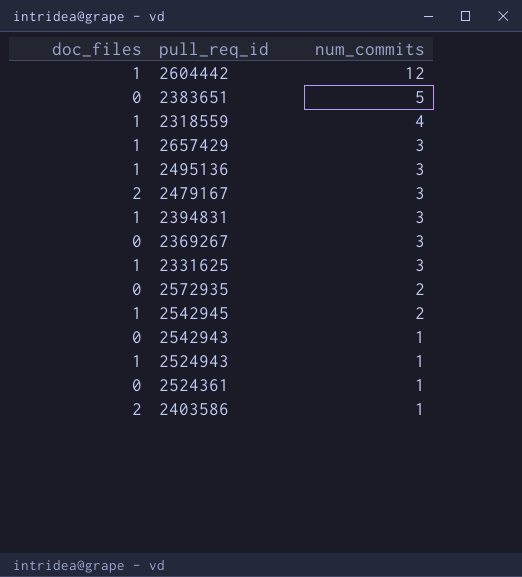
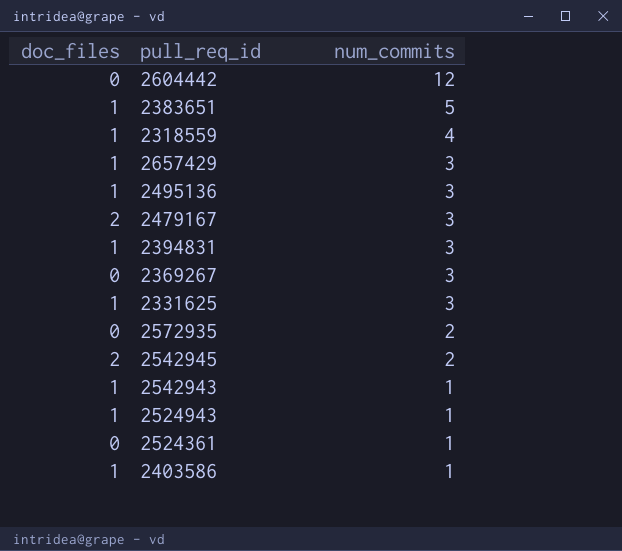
2604442 | doc_files: 1 -> 0
2383651 | doc_files: 0 -> 1
2542945 | doc_files: 1 -> 2
2542943 | doc_files: 0 -> 1
2403586 | doc_files: 2 -> 1

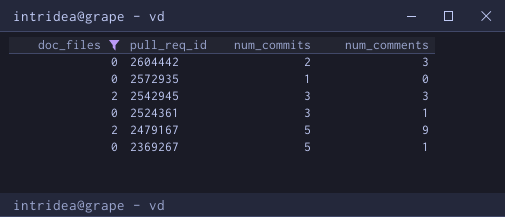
filter: none -> doc_files != 1
row order: num_commits descending -> pull_req_id descending
column num_comments | position: none -> 4
2604442 | num_commits: 12 -> 2
2572935 | num_commits: 2 -> 1
2542945 | num_commits: 2 -> 3
2524361 | num_commits: 1 -> 3
2479167 | num_commits: 3 -> 5
2369267 | num_commits: 3 -> 5

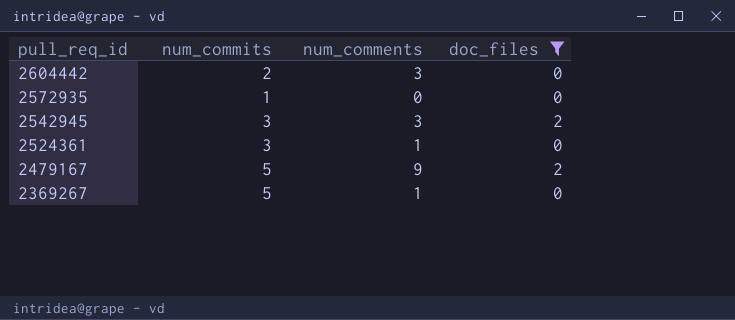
column doc_files | position: 1 -> 4

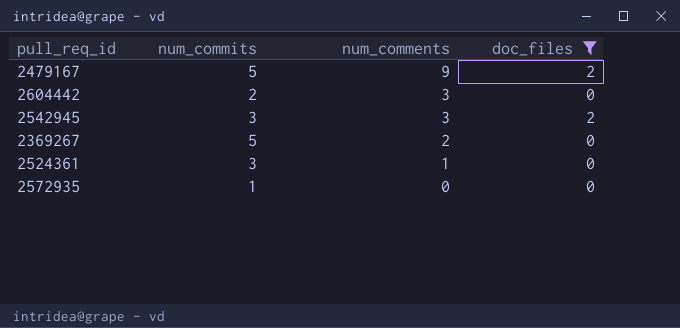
row order: pull_req_id descending -> num_comments descending
2369267 | num_comments: 1 -> 2

